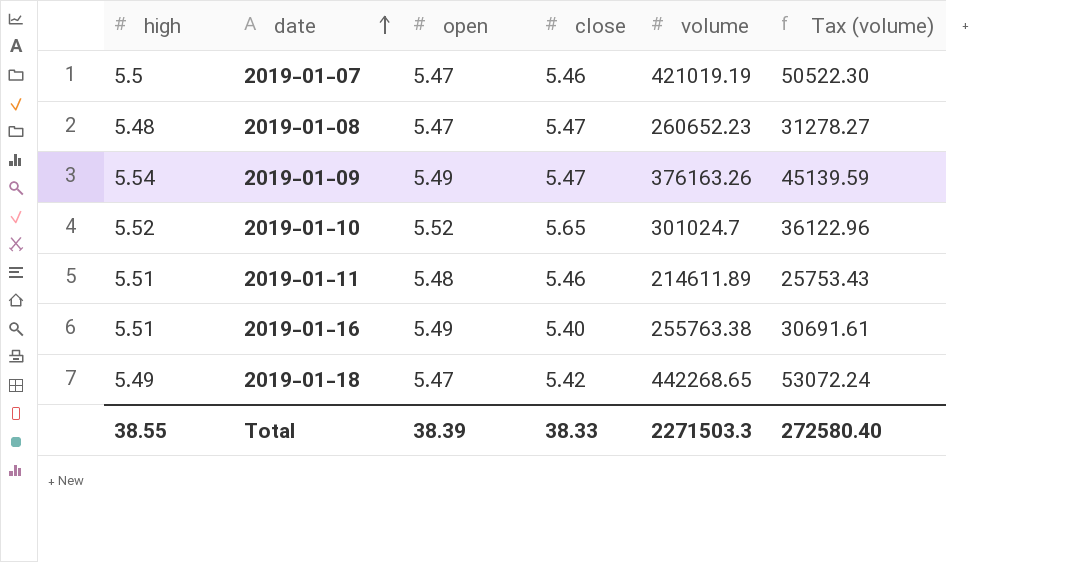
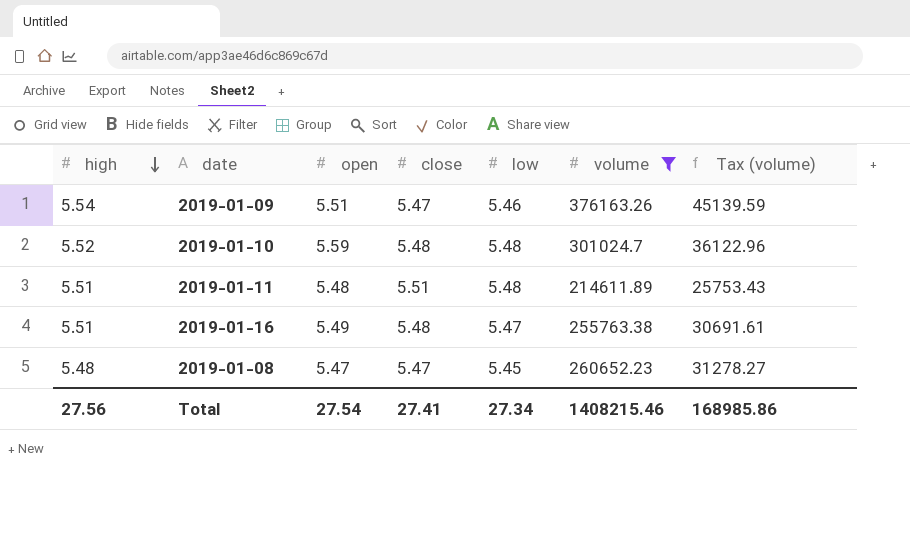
filter: none -> volume <= 376163.26
row order: date ascending -> high descending
column low | position: none -> 5
2019-01-09 | open: 5.49 -> 5.51
2019-01-10 | open: 5.52 -> 5.59
2019-01-10 | close: 5.65 -> 5.48
2019-01-11 | close: 5.46 -> 5.51
2019-01-16 | close: 5.40 -> 5.48
Total | high: 38.55 -> 27.56
Total | open: 38.39 -> 27.54
Total | close: 38.33 -> 27.41
Total | volume: 2271503.3 -> 1408215.46
Total | Tax (volume): 272580.40 -> 168985.86

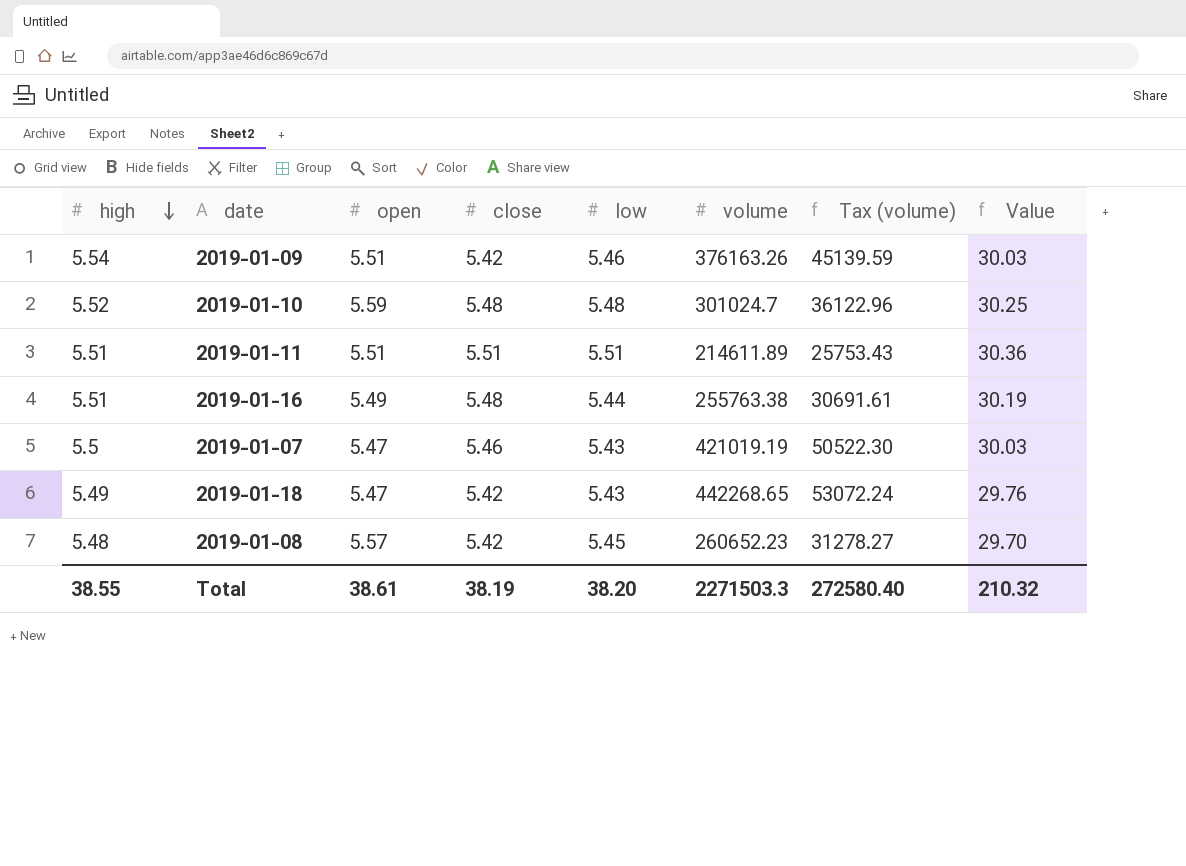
filter: volume <= 376163.26 -> none
column Value | formula: none -> [high] * [close]
2019-01-09 | close: 5.47 -> 5.42
2019-01-11 | open: 5.48 -> 5.51
2019-01-11 | low: 5.48 -> 5.51
2019-01-16 | low: 5.47 -> 5.44
2019-01-08 | open: 5.47 -> 5.57
2019-01-08 | close: 5.47 -> 5.42
Total | high: 27.56 -> 38.55
Total | open: 27.54 -> 38.61
Total | close: 27.41 -> 38.19
Total | low: 27.34 -> 38.20
Total | volume: 1408215.46 -> 2271503.3
Total | Tax (volume): 168985.86 -> 272580.40

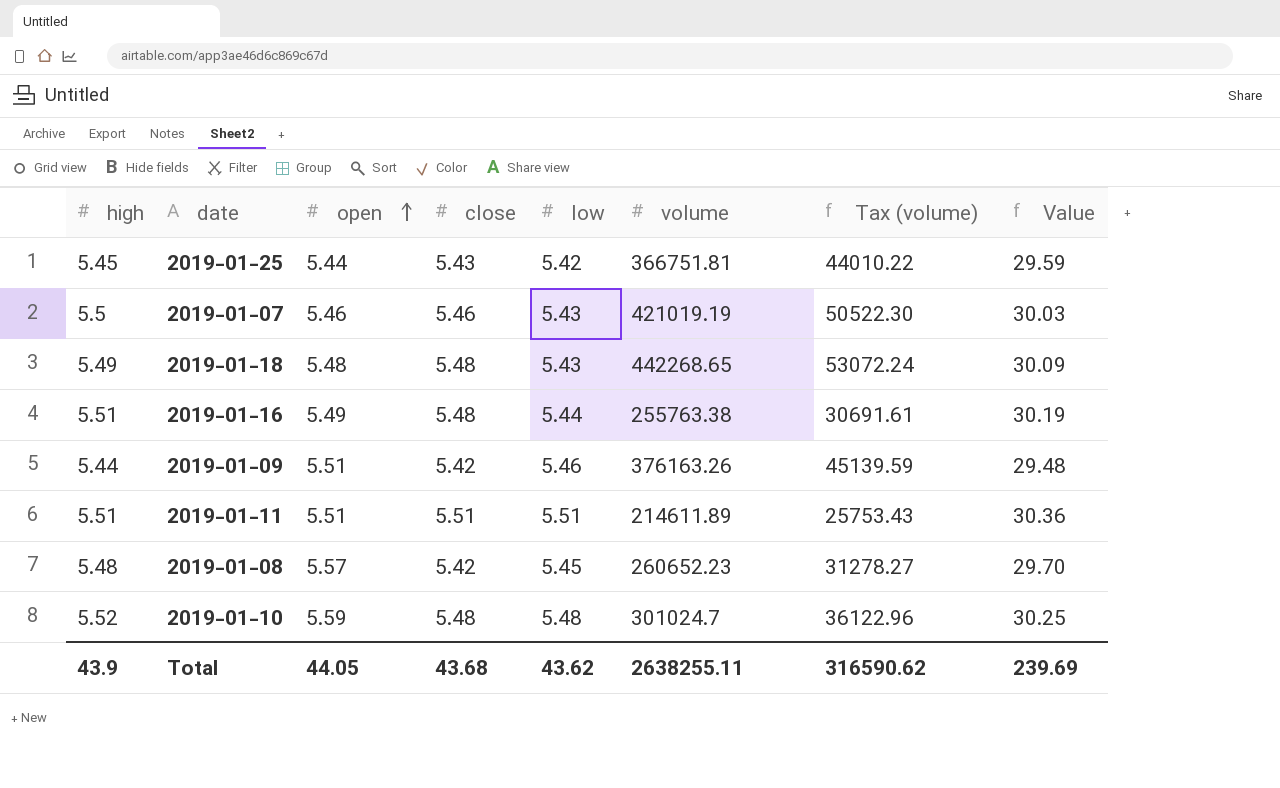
row order: high descending -> open ascending
row 2019-01-25: none -> 5.45 | 5.44 | 5.43 | 5.42 | 366751.81 | 44010.22 | 29.59
2019-01-07 | open: 5.47 -> 5.46
2019-01-18 | open: 5.47 -> 5.48
2019-01-18 | close: 5.42 -> 5.48
2019-01-18 | Value: 29.76 -> 30.09
2019-01-09 | high: 5.54 -> 5.44
2019-01-09 | Value: 30.03 -> 29.48
Total | high: 38.55 -> 43.9
Total | open: 38.61 -> 44.05
Total | close: 38.19 -> 43.68
Total | low: 38.20 -> 43.62
Total | volume: 2271503.3 -> 2638255.11
Total | Tax (volume): 272580.40 -> 316590.62
Total | Value: 210.32 -> 239.69

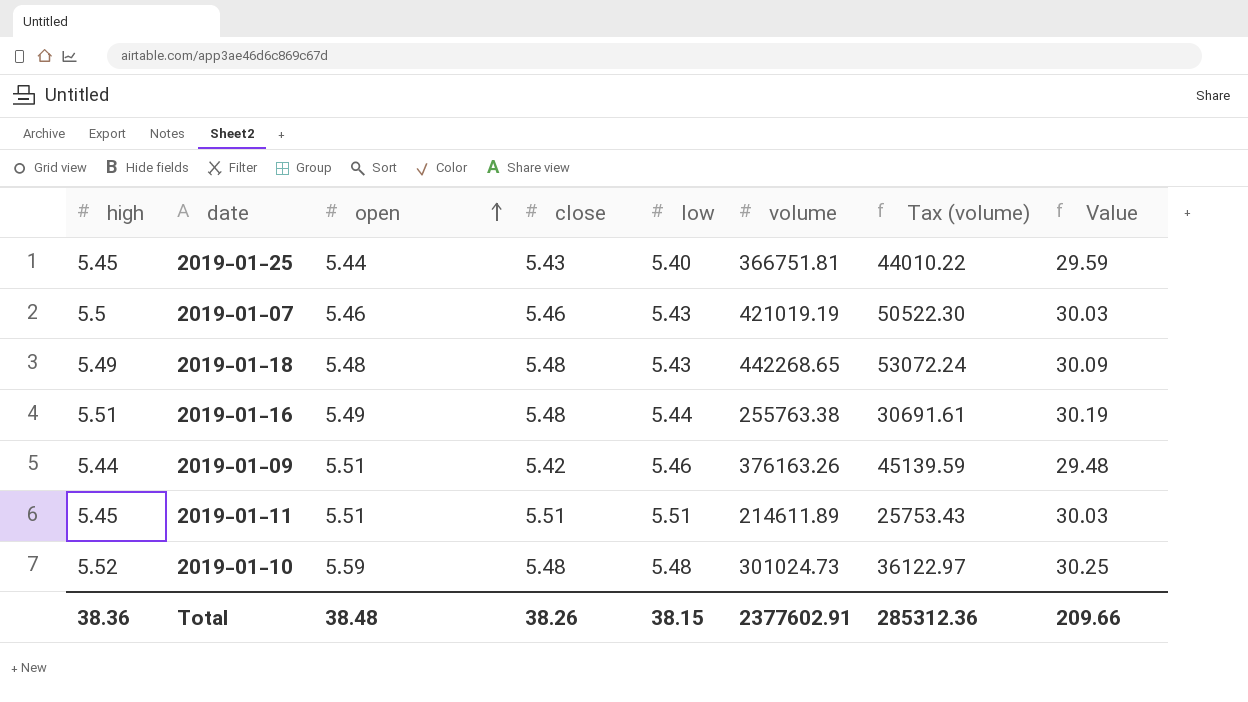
row 2019-01-08: 5.48 | 5.57 | 5.42 | 5.45 | 260652.23 | 31278.27 | 29.70 -> none
2019-01-25 | low: 5.42 -> 5.40
2019-01-11 | high: 5.51 -> 5.45
2019-01-11 | Value: 30.36 -> 30.03
2019-01-10 | volume: 301024.7 -> 301024.73
2019-01-10 | Tax (volume): 36122.96 -> 36122.97
Total | high: 43.9 -> 38.36
Total | open: 44.05 -> 38.48
Total | close: 43.68 -> 38.26
Total | low: 43.62 -> 38.15
Total | volume: 2638255.11 -> 2377602.91
Total | Tax (volume): 316590.62 -> 285312.36
Total | Value: 239.69 -> 209.66

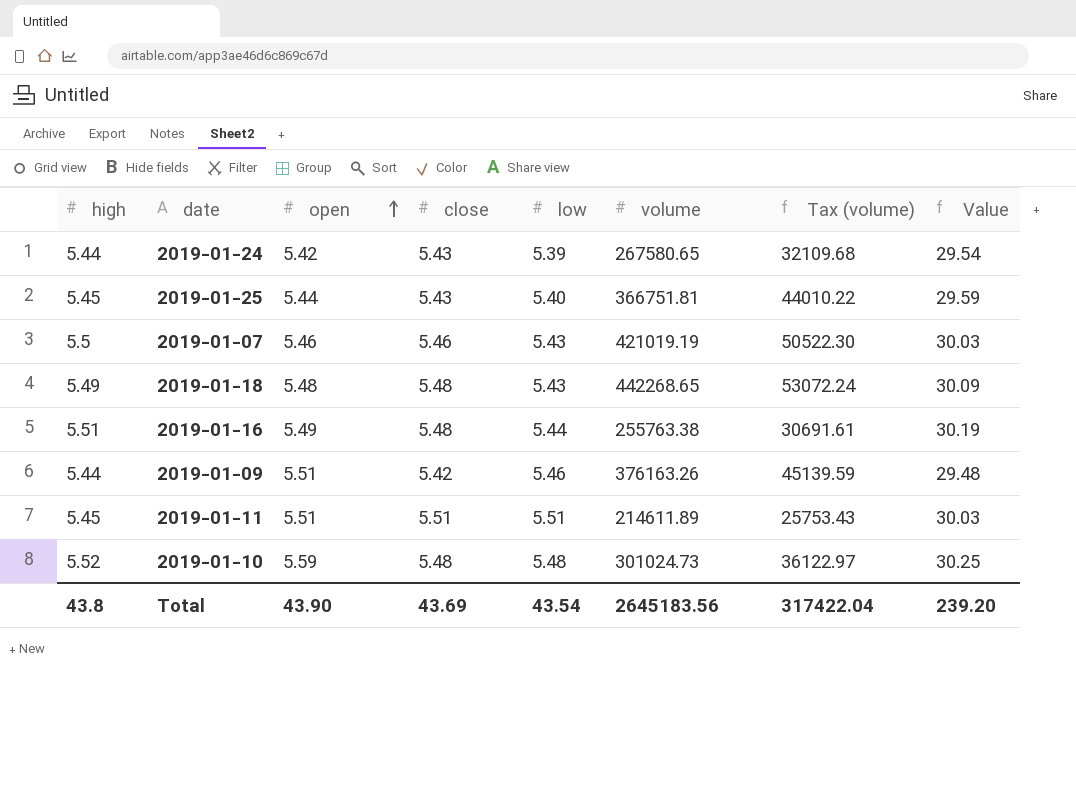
row 2019-01-24: none -> 5.44 | 5.42 | 5.43 | 5.39 | 267580.65 | 32109.68 | 29.54
Total | high: 38.36 -> 43.8
Total | open: 38.48 -> 43.90
Total | close: 38.26 -> 43.69
Total | low: 38.15 -> 43.54
Total | volume: 2377602.91 -> 2645183.56
Total | Tax (volume): 285312.36 -> 317422.04
Total | Value: 209.66 -> 239.20

